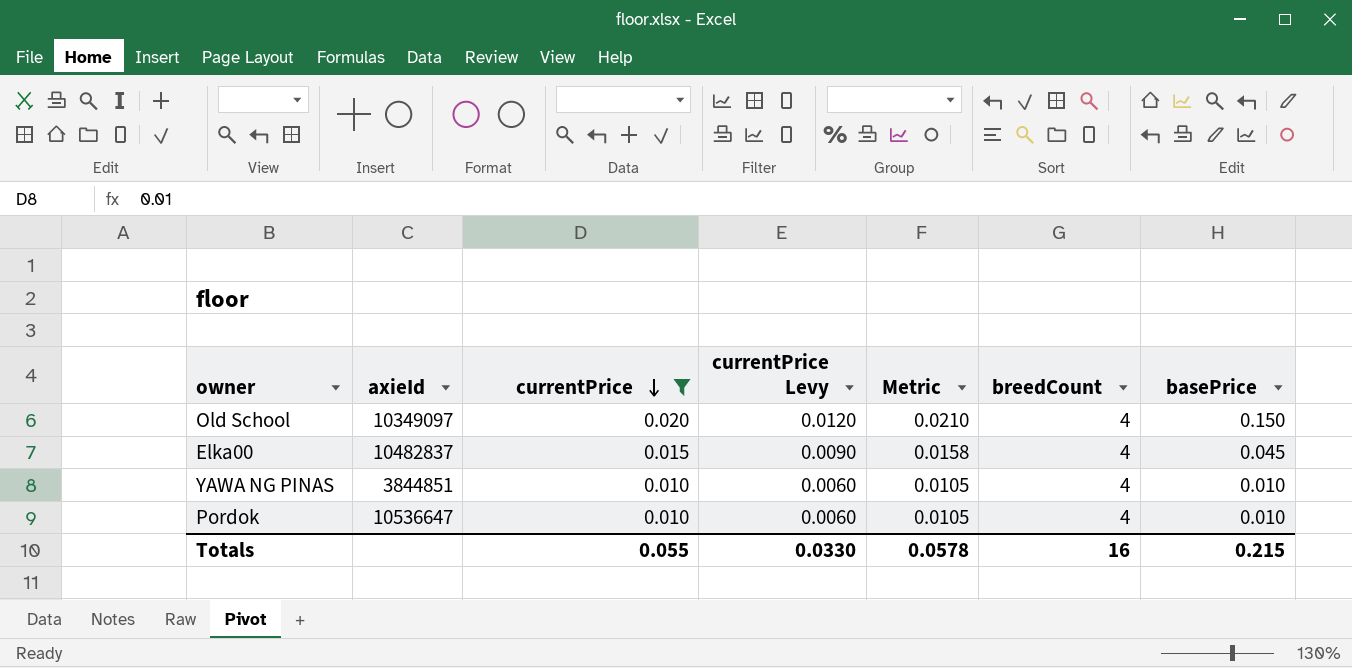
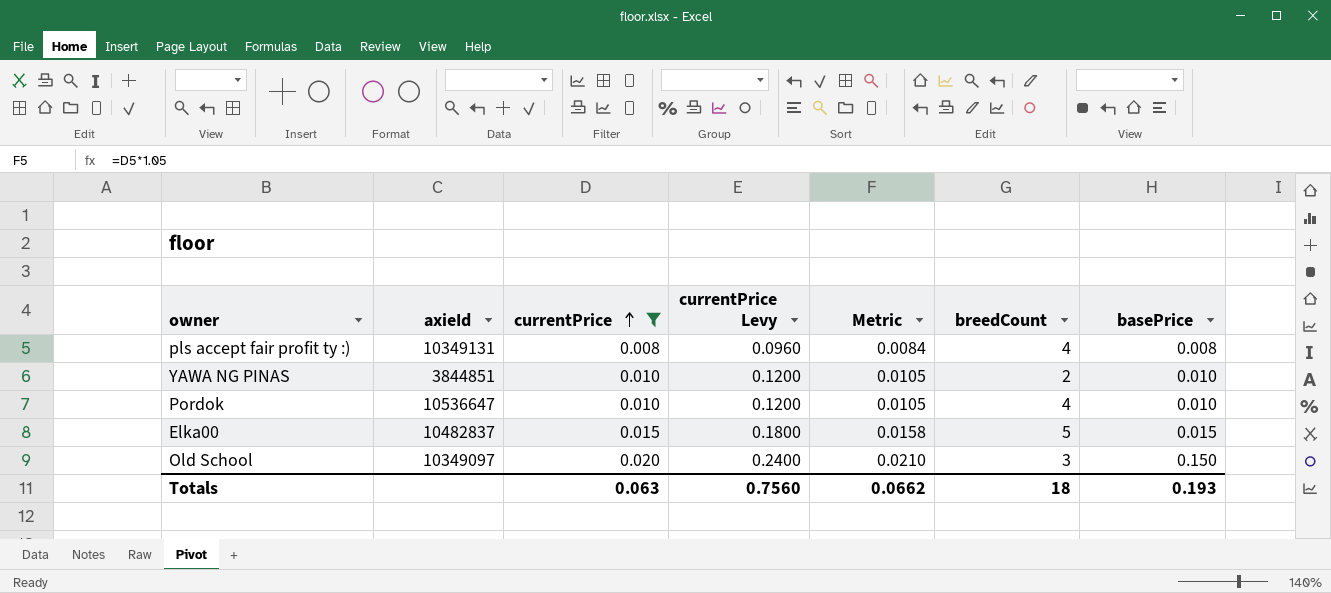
row order: currentPrice descending -> currentPrice ascending
column currentPrice Levy | formula: [currentPrice] * 0.6 -> [currentPrice] * 12
row pls accept fair profit ty :): none -> 10349131 | 0.008 | 0.0960 | 0.0084 | 4 | 0.008
YAWA NG PINAS | breedCount: 4 -> 2
Elka00 | breedCount: 4 -> 5
Elka00 | basePrice: 0.045 -> 0.015
Old School | breedCount: 4 -> 3
Totals | currentPrice: 0.055 -> 0.063
Totals | currentPrice Levy: 0.0330 -> 0.7560
Totals | Metric: 0.0578 -> 0.0662
Totals | breedCount: 16 -> 18
Totals | basePrice: 0.215 -> 0.193

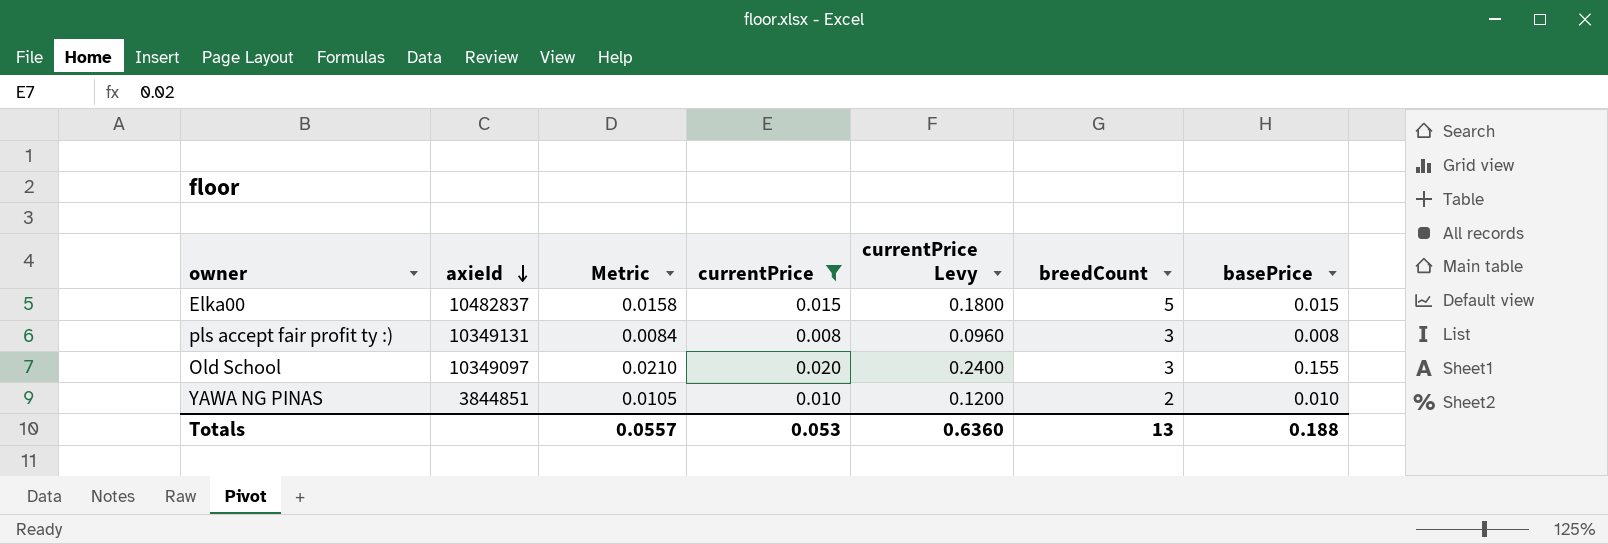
row order: currentPrice ascending -> axieId descending
column Metric | position: 5 -> 3
row Pordok: 10536647 | 0.010 | 0.1200 | 0.0105 | 4 | 0.010 -> none
pls accept fair profit ty :) | breedCount: 4 -> 3
Old School | basePrice: 0.150 -> 0.155
Totals | Metric: 0.0662 -> 0.0557
Totals | currentPrice: 0.063 -> 0.053
Totals | currentPrice Levy: 0.7560 -> 0.6360
Totals | breedCount: 18 -> 13
Totals | basePrice: 0.193 -> 0.188

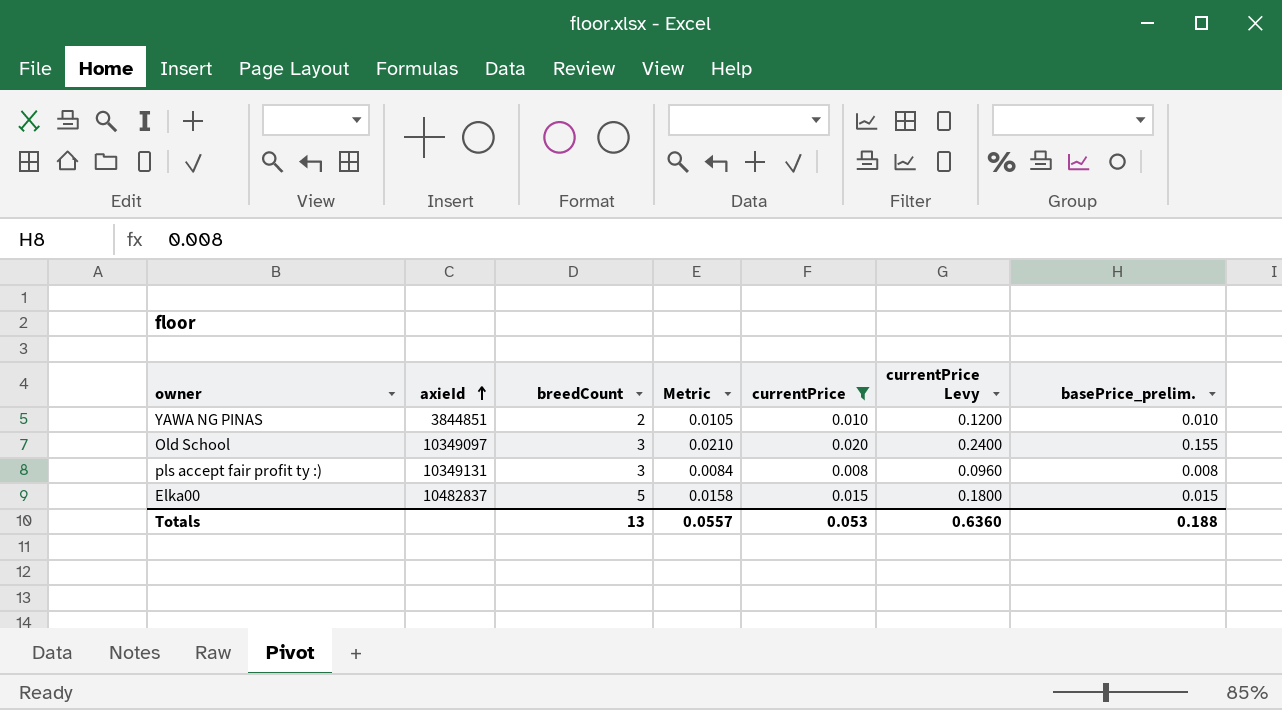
row order: axieId descending -> axieId ascending
column breedCount | position: 6 -> 3
column name: basePrice -> basePrice_prelim.

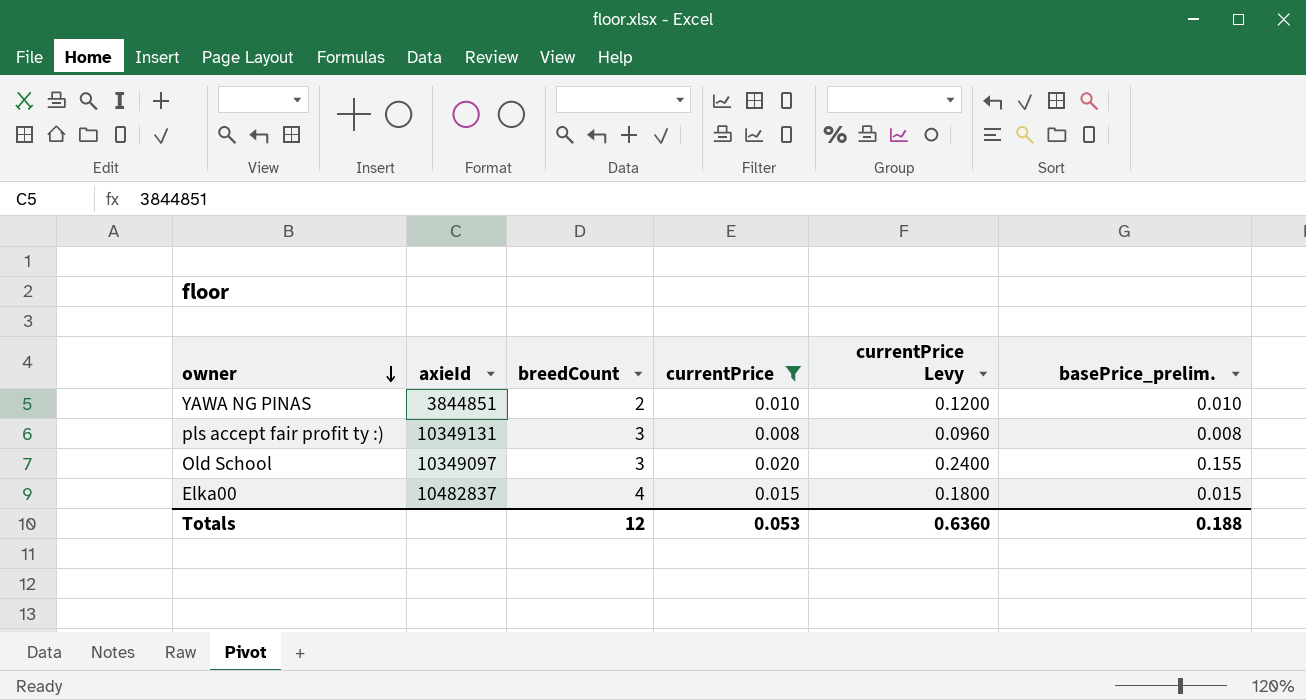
row order: axieId ascending -> owner descending
column Metric | formula: [currentPrice] * 1.05 -> none
Elka00 | breedCount: 5 -> 4
Totals | breedCount: 13 -> 12

